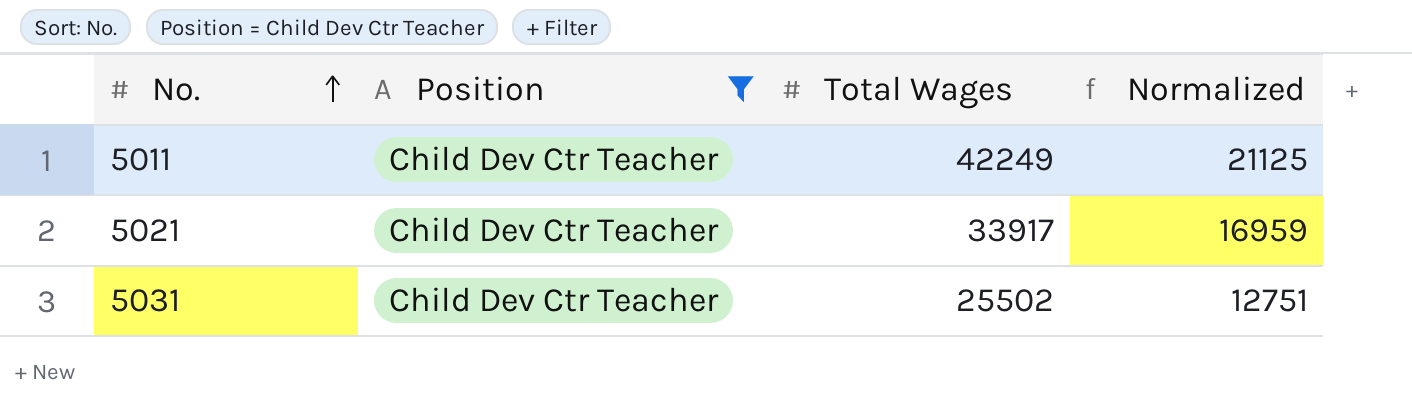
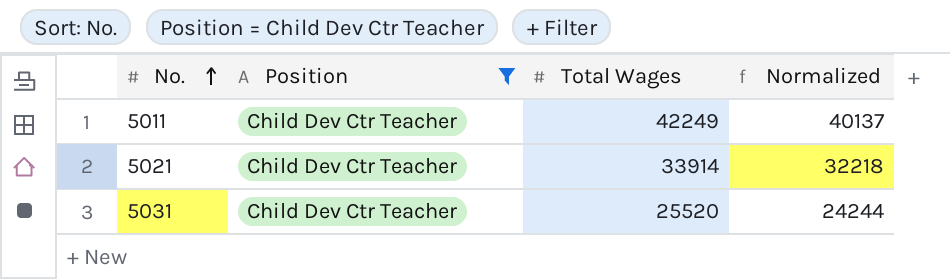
column Normalized | formula: [Total Wages] * 0.5 -> [Total Wages] * 0.95
5021 | Total Wages: 33917 -> 33914
5031 | Total Wages: 25502 -> 25520

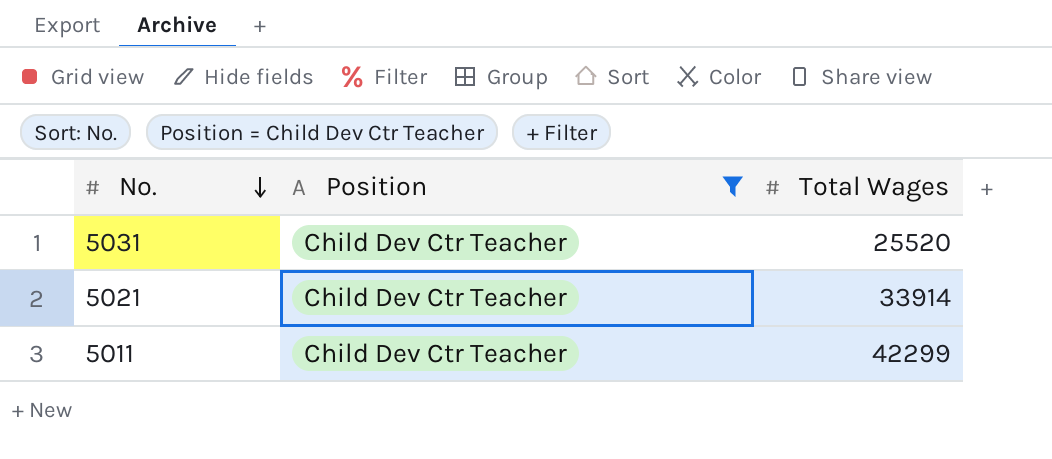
row order: No. ascending -> No. descending
column Normalized | formula: [Total Wages] * 0.95 -> none
5011 | Total Wages: 42249 -> 42299

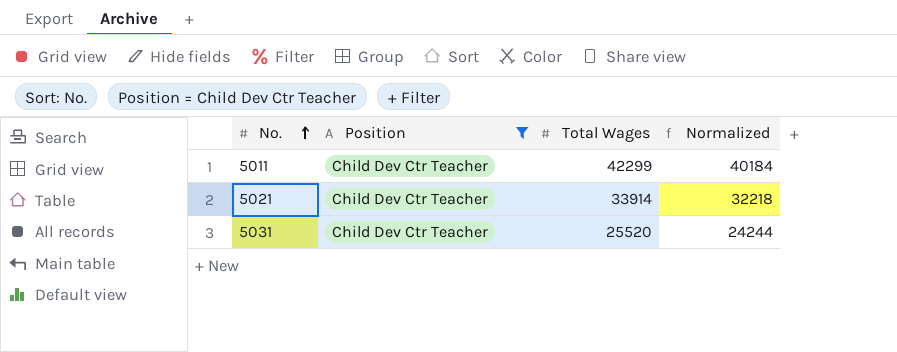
row order: No. descending -> No. ascending
column Normalized | formula: none -> [Total Wages] * 0.95

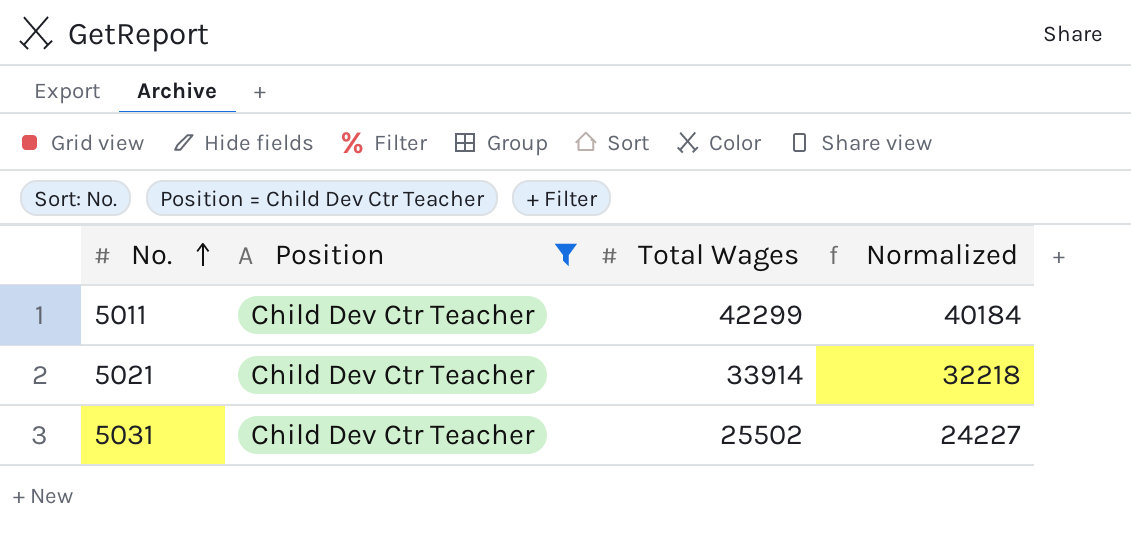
5031 | Total Wages: 25520 -> 25502
5031 | Normalized: 24244 -> 24227

